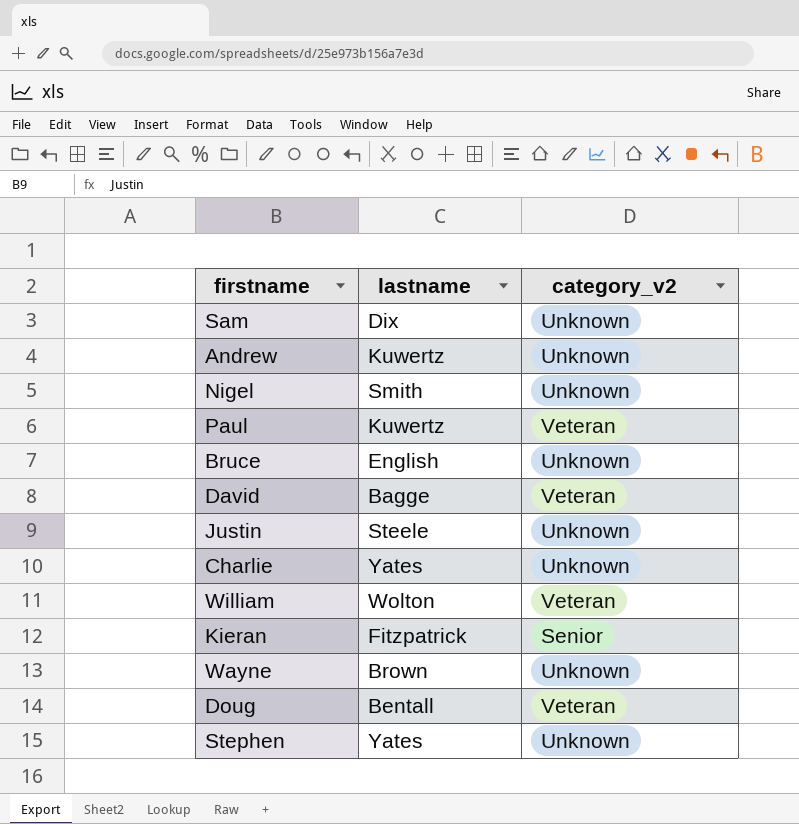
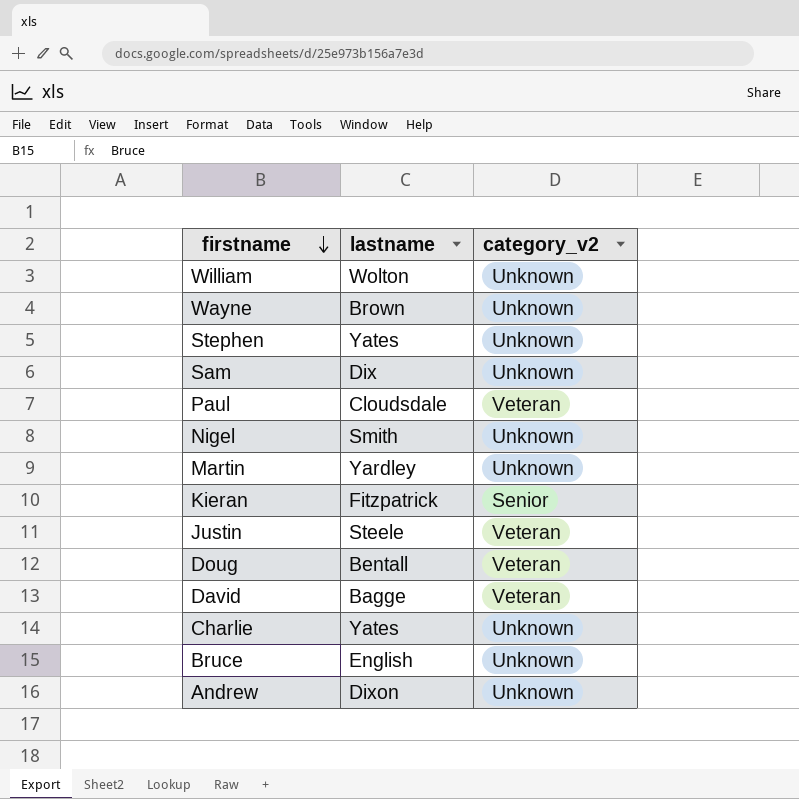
row order: none -> firstname descending
William | category_v2: Veteran -> Unknown
Paul | lastname: Kuwertz -> Cloudsdale
row Martin: none -> Yardley | Unknown
Justin | category_v2: Unknown -> Veteran
Andrew | lastname: Kuwertz -> Dixon

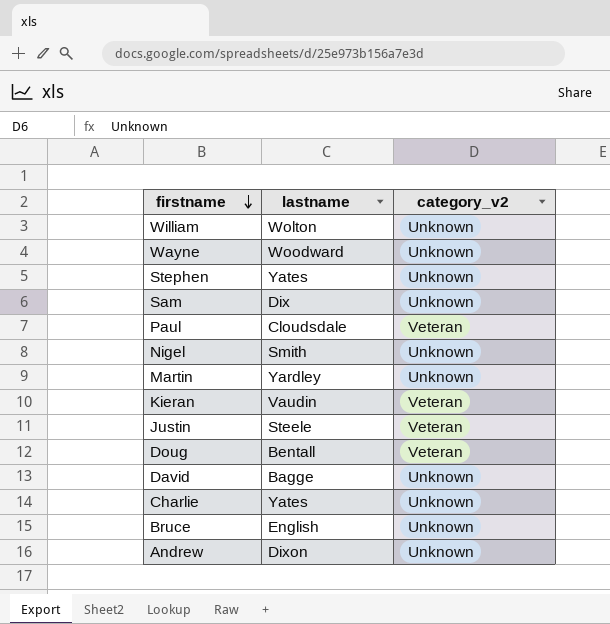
Wayne | lastname: Brown -> Woodward
Kieran | lastname: Fitzpatrick -> Vaudin
Kieran | category_v2: Senior -> Veteran
David | category_v2: Veteran -> Unknown

